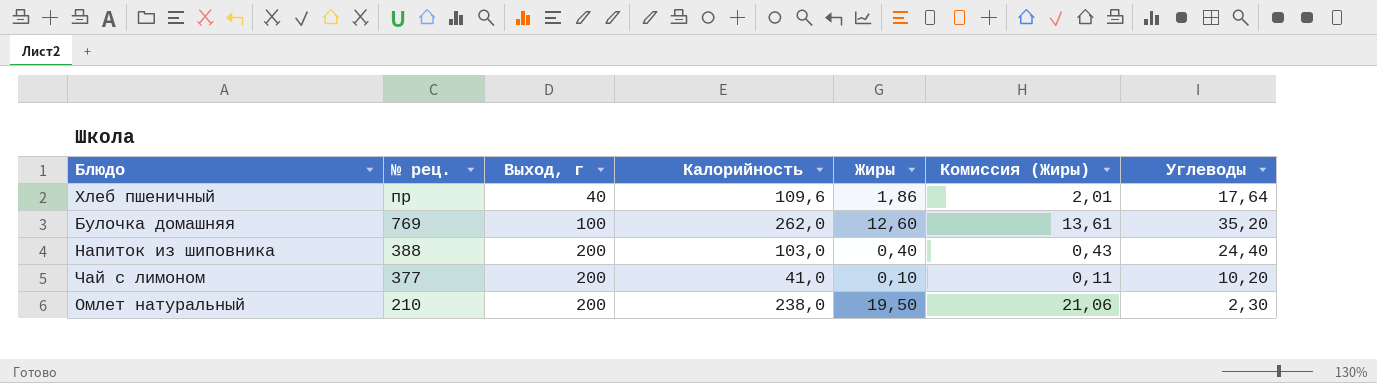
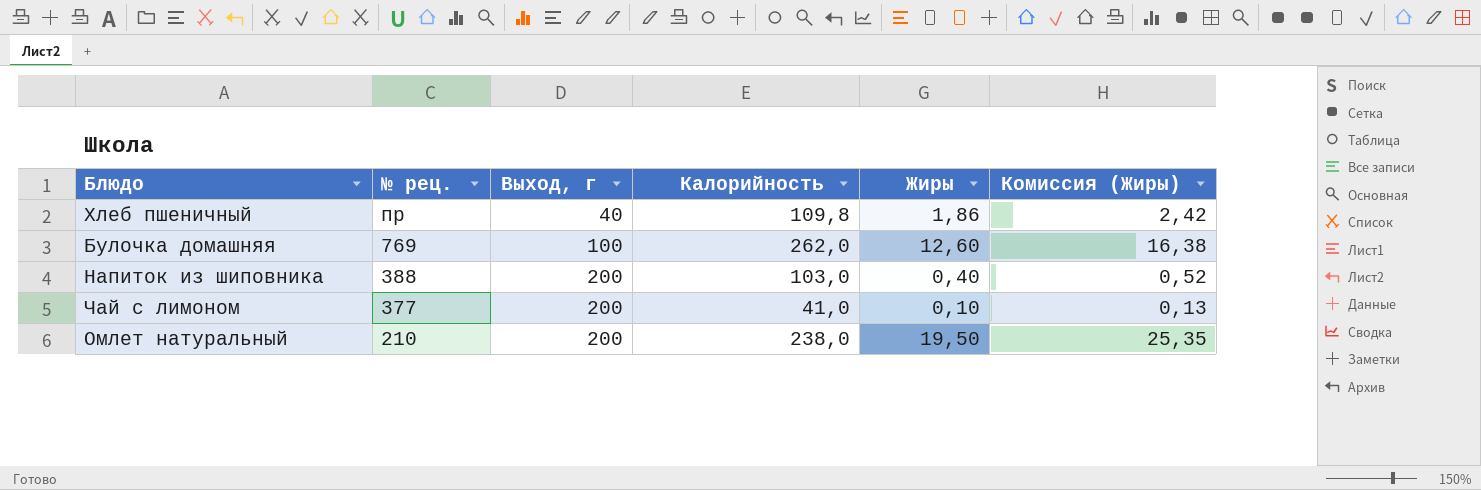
column Углеводы | position: 7 -> none
column Комиссия (Жиры) | formula: [Жиры] * 1,08 -> [Жиры] * 1,3
Хлеб пшеничный | Калорийность: 109,6 -> 109,8

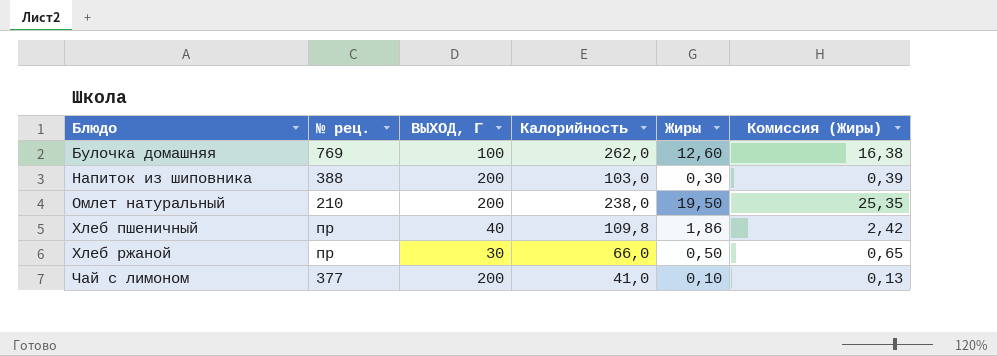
row order: № рец. descending -> Блюдо ascending
column name: Выход, г -> ВЫХОД, Г
Напиток из шиповника | Жиры: 0,40 -> 0,30
Напиток из шиповника | Комиссия (Жиры): 0,52 -> 0,39
row Хлеб ржаной: none -> пр | 30 | 66,0 | 0,50 | 0,65

